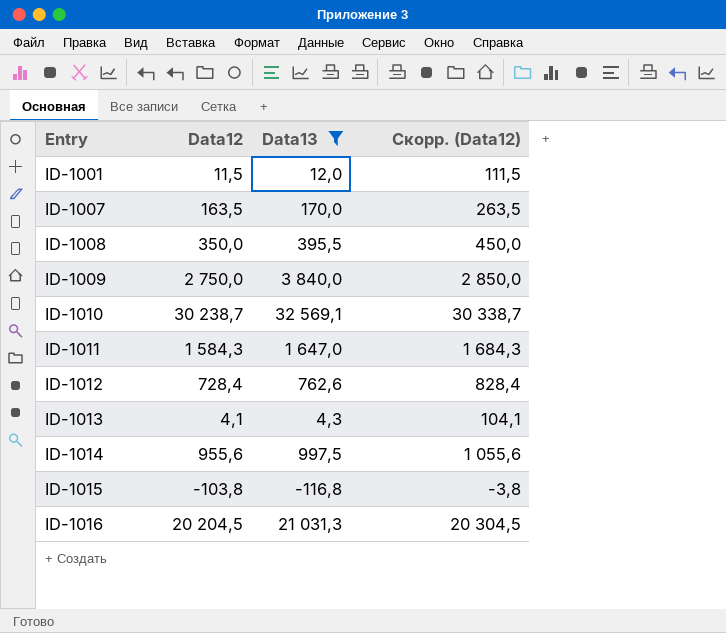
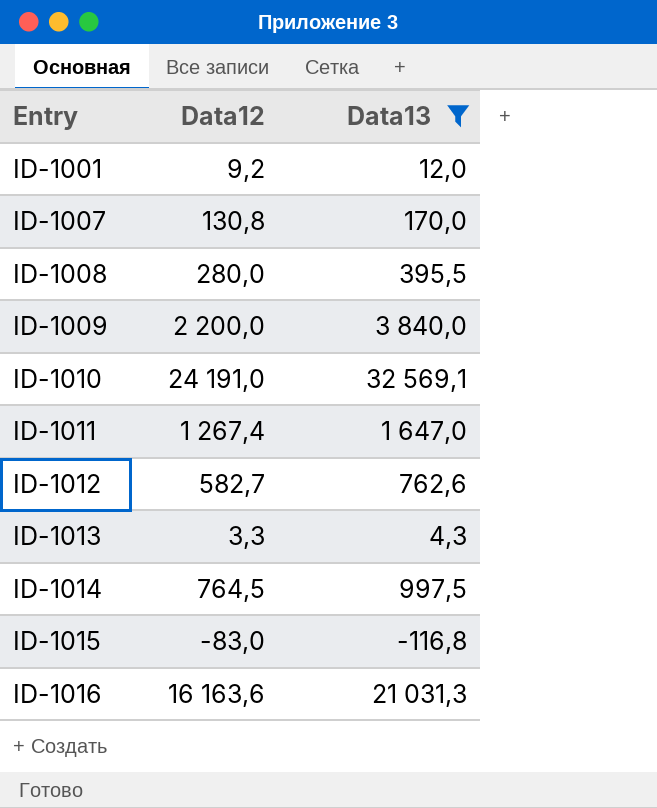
column Скорр. (Data12) | formula: [Data12] + 100 -> none
ID-1001 | Data12: 11,5 -> 9,2
ID-1007 | Data12: 163,5 -> 130,8
ID-1008 | Data12: 350,0 -> 280,0
ID-1009 | Data12: 2 750,0 -> 2 200,0
ID-1010 | Data12: 30 238,7 -> 24 191,0
ID-1011 | Data12: 1 584,3 -> 1 267,4
ID-1012 | Data12: 728,4 -> 582,7
ID-1013 | Data12: 4,1 -> 3,3
ID-1014 | Data12: 955,6 -> 764,5
ID-1015 | Data12: -103,8 -> -83,0
ID-1016 | Data12: 20 204,5 -> 16 163,6

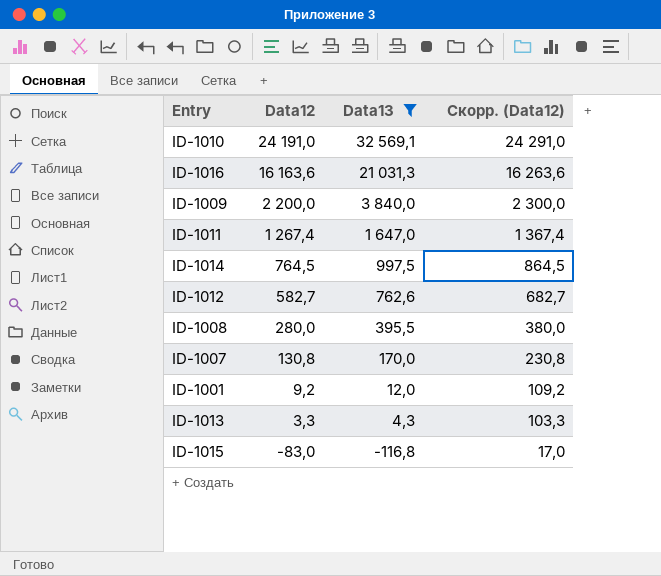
row order: Entry ascending -> Data12 descending
column Скорр. (Data12) | formula: none -> [Data12] + 100

